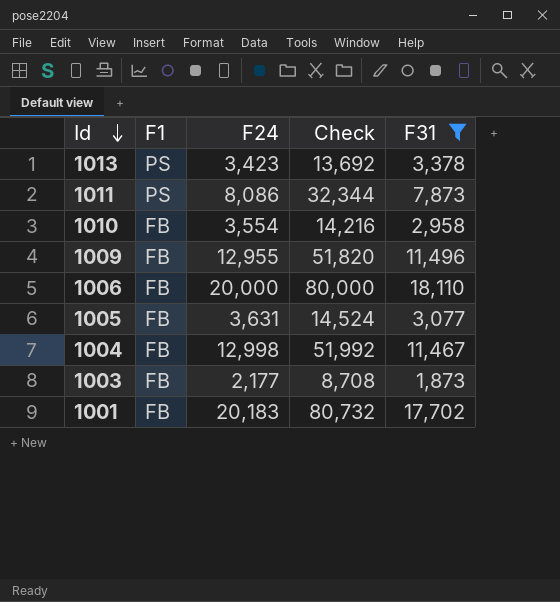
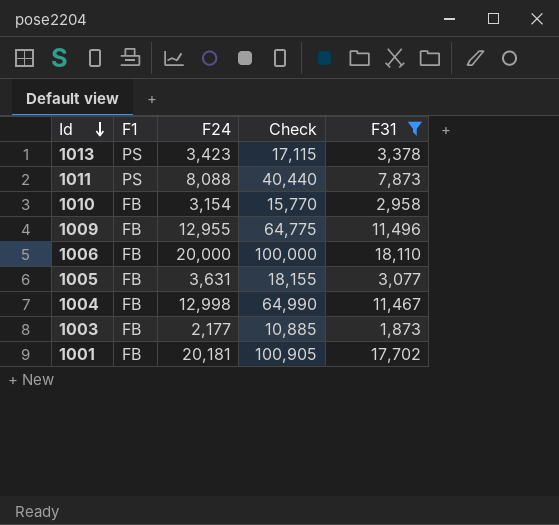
column Check | formula: [F24] * 4 -> [F24] * 5
1011 | F24: 8,086 -> 8,088
1010 | F24: 3,554 -> 3,154
1001 | F24: 20,183 -> 20,181

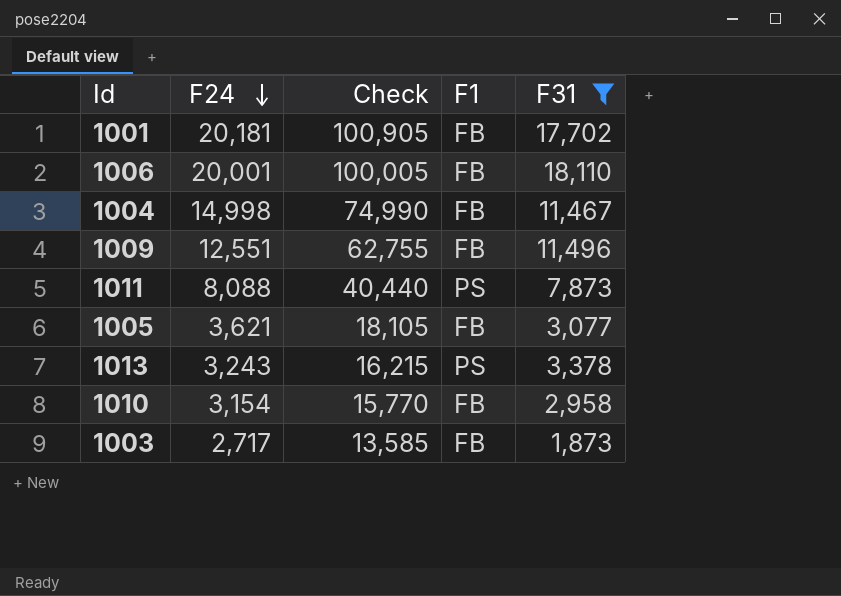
row order: Id descending -> F24 descending
column F1 | position: 2 -> 4
1006 | F24: 20,000 -> 20,001
1006 | Check: 100,000 -> 100,005
1004 | F24: 12,998 -> 14,998
1004 | Check: 64,990 -> 74,990
1009 | F24: 12,955 -> 12,551
1009 | Check: 64,775 -> 62,755
1005 | F24: 3,631 -> 3,621
1005 | Check: 18,155 -> 18,105
1013 | F24: 3,423 -> 3,243
1013 | Check: 17,115 -> 16,215
1003 | F24: 2,177 -> 2,717
1003 | Check: 10,885 -> 13,585

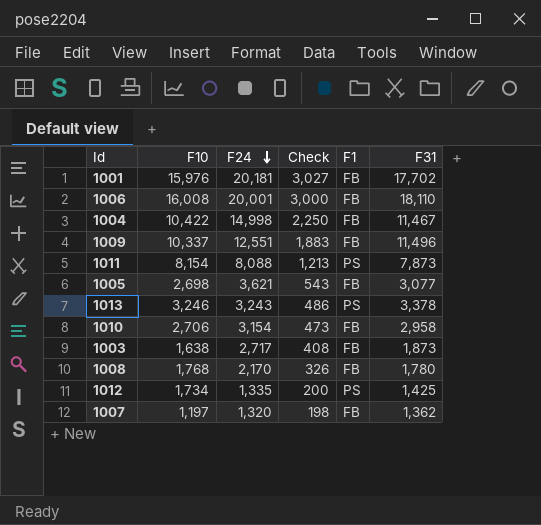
filter: F31 >= 1,873 -> none
column F10 | position: none -> 2
column Check | formula: [F24] * 5 -> [F24] * 0.15

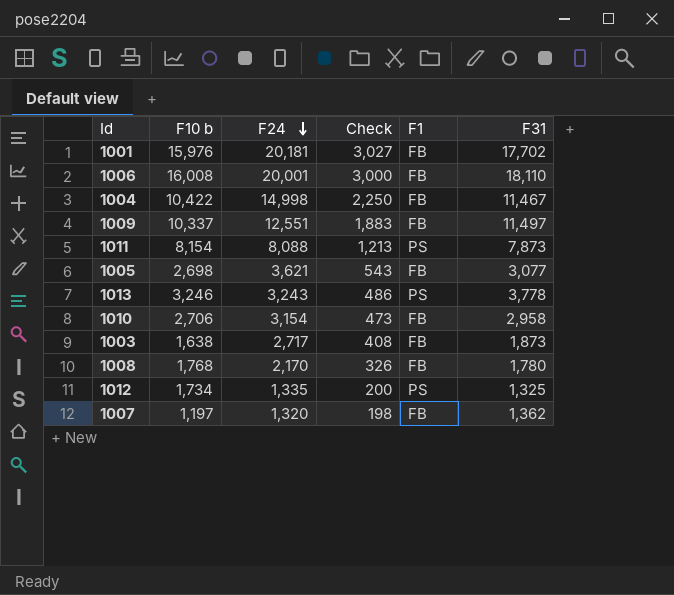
column name: F10 -> F10 b
1009 | F31: 11,496 -> 11,497
1013 | F31: 3,378 -> 3,778
1012 | F31: 1,425 -> 1,325

